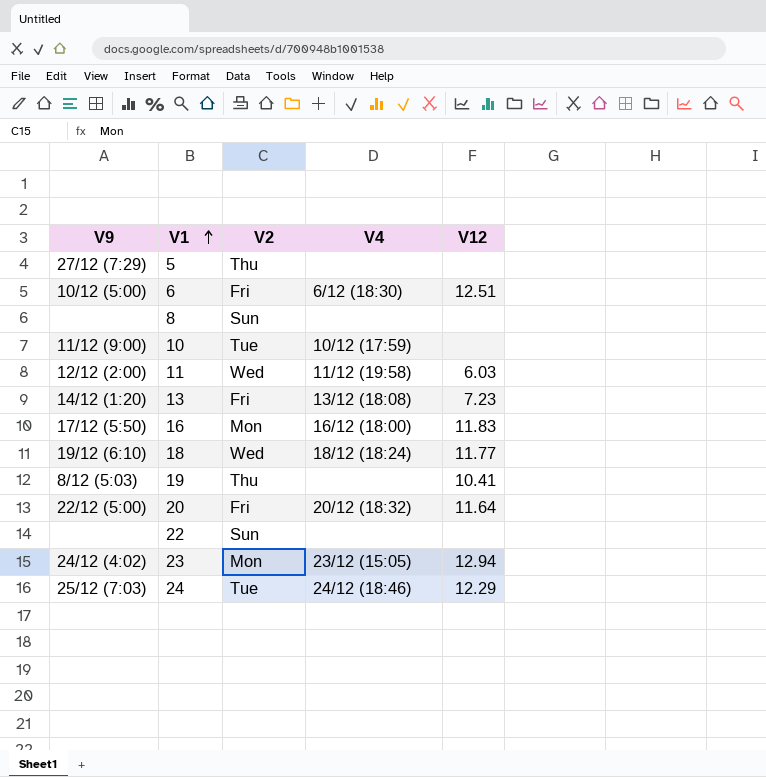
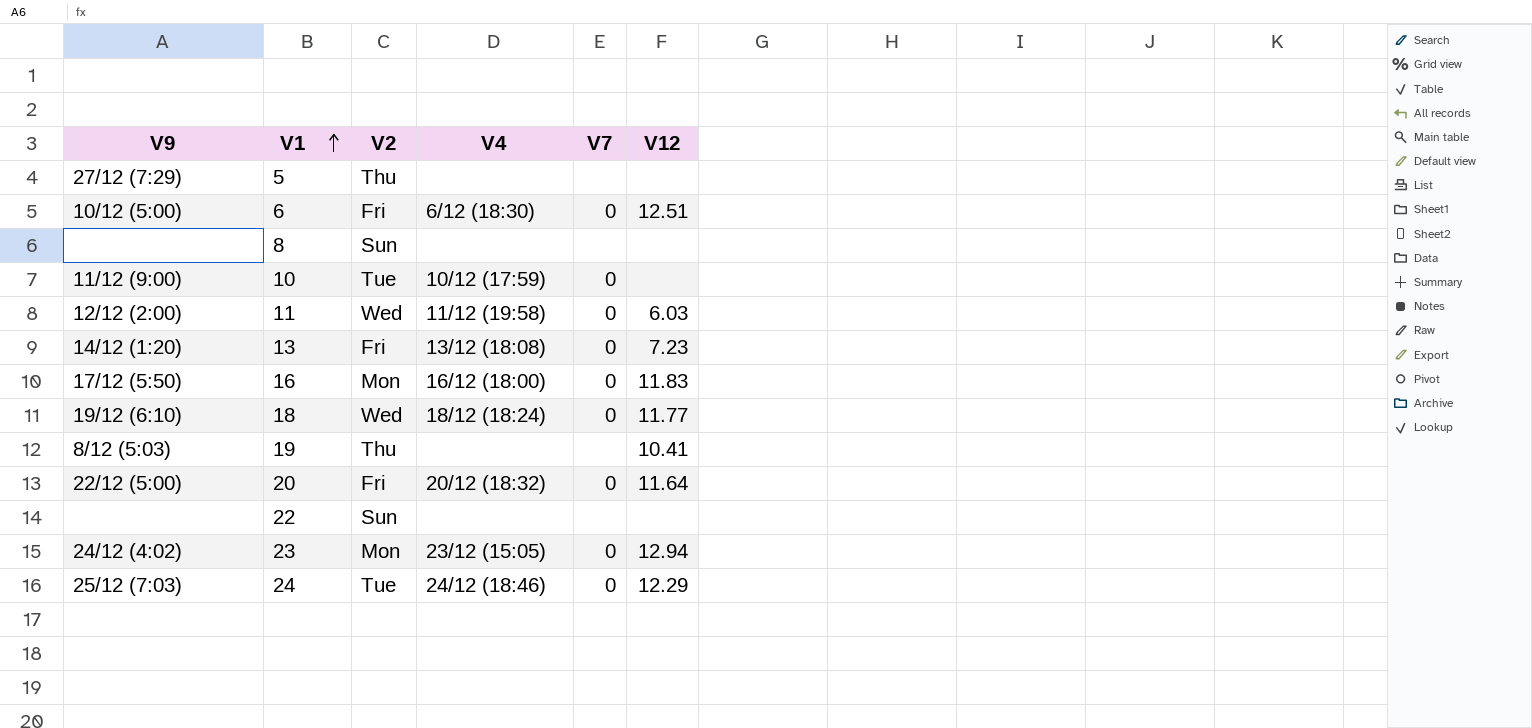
column V7 | position: none -> 5

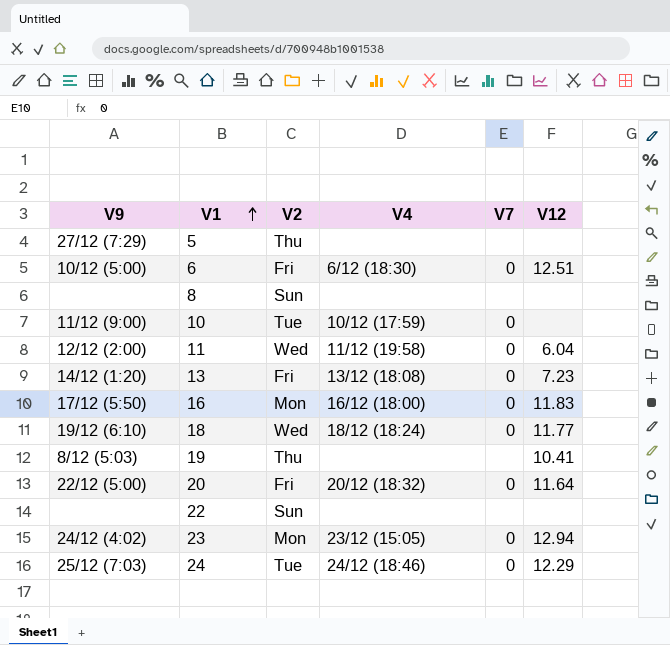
11 | V12: 6.03 -> 6.04

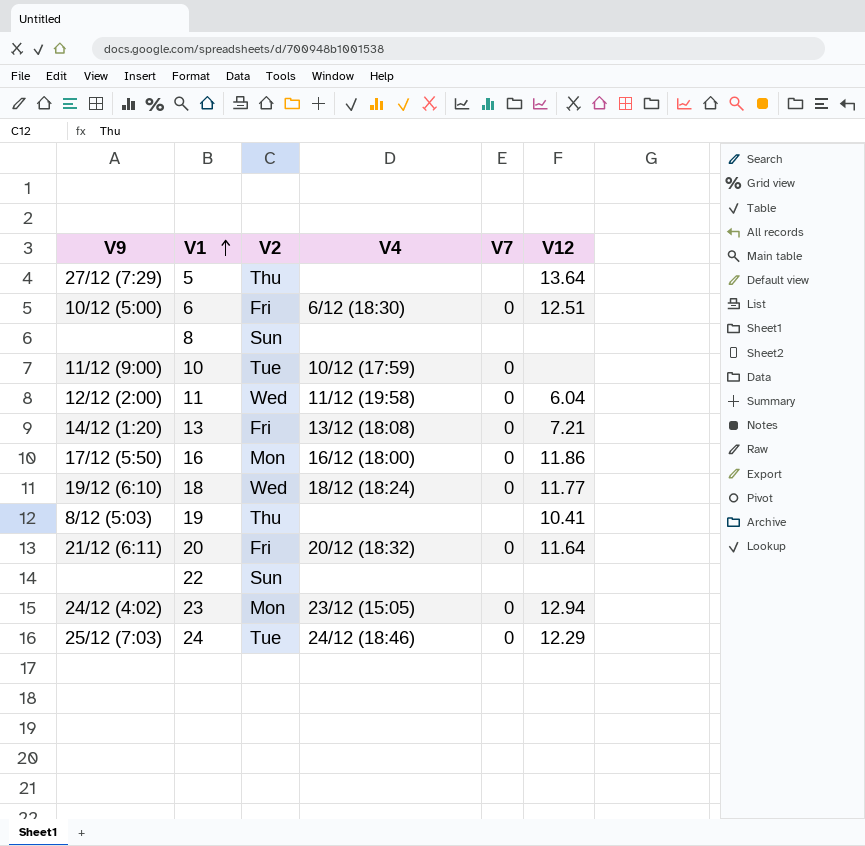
5 | V12: none -> 13.64
13 | V12: 7.23 -> 7.21
16 | V12: 11.83 -> 11.86
20 | V9: 22/12 (5:00) -> 21/12 (6:11)

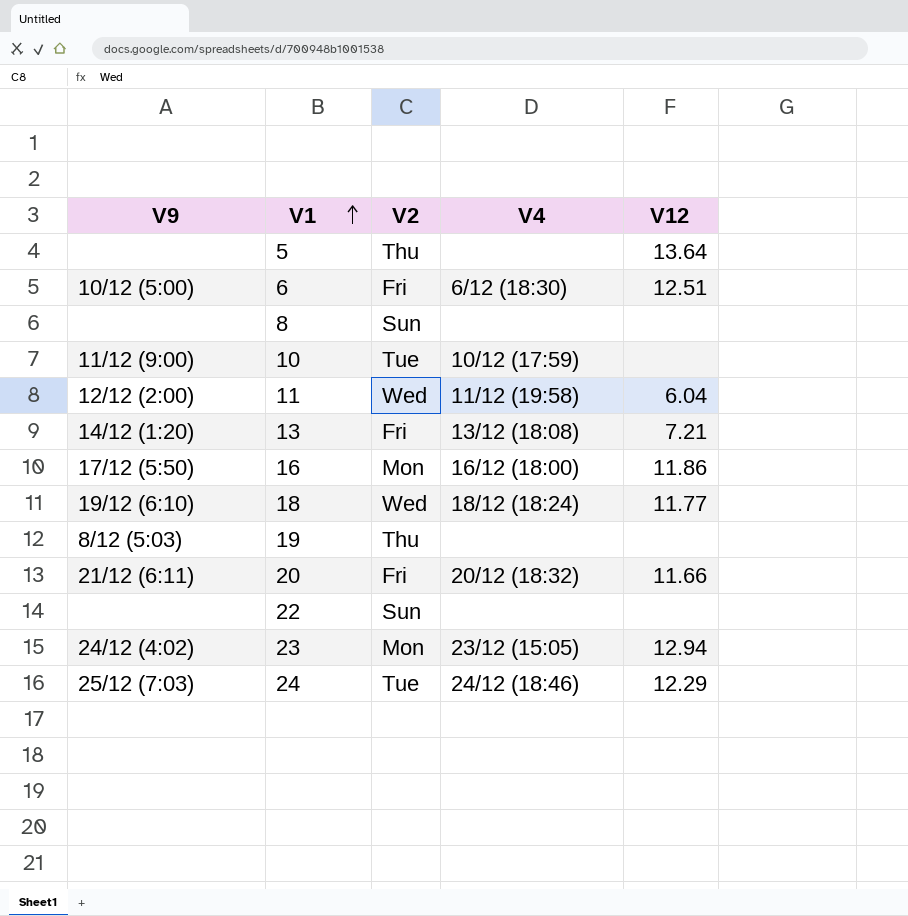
column V7 | position: 5 -> none
5 | V9: 27/12 (7:29) -> none
19 | V12: 10.41 -> none
20 | V12: 11.64 -> 11.66

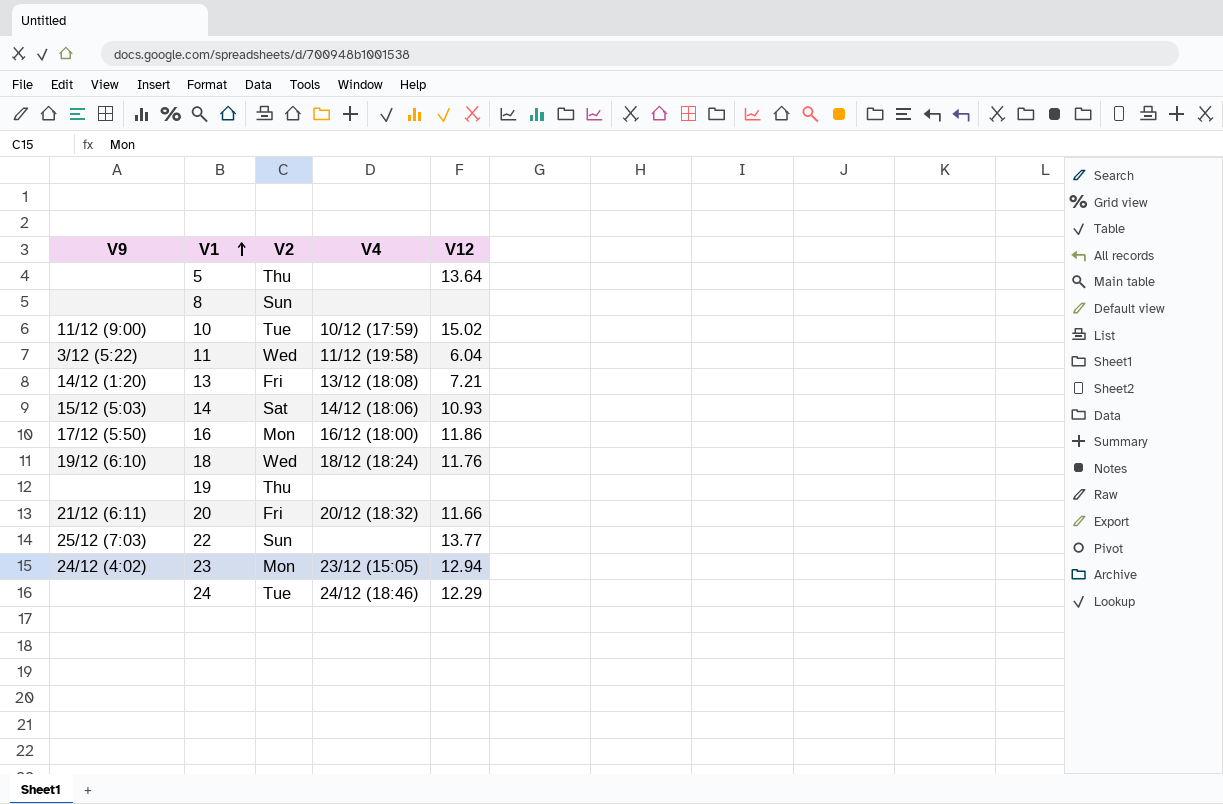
row 6: 10/12 (5:00) | Fri | 6/12 (18:30) | 12.51 -> none
10 | V12: none -> 15.02
11 | V9: 12/12 (2:00) -> 3/12 (5:22)
row 14: none -> 15/12 (5:03) | Sat | 14/12 (18:06) | 10.93
18 | V12: 11.77 -> 11.76
19 | V9: 8/12 (5:03) -> none
22 | V9: none -> 25/12 (7:03)
22 | V12: none -> 13.77
24 | V9: 25/12 (7:03) -> none

